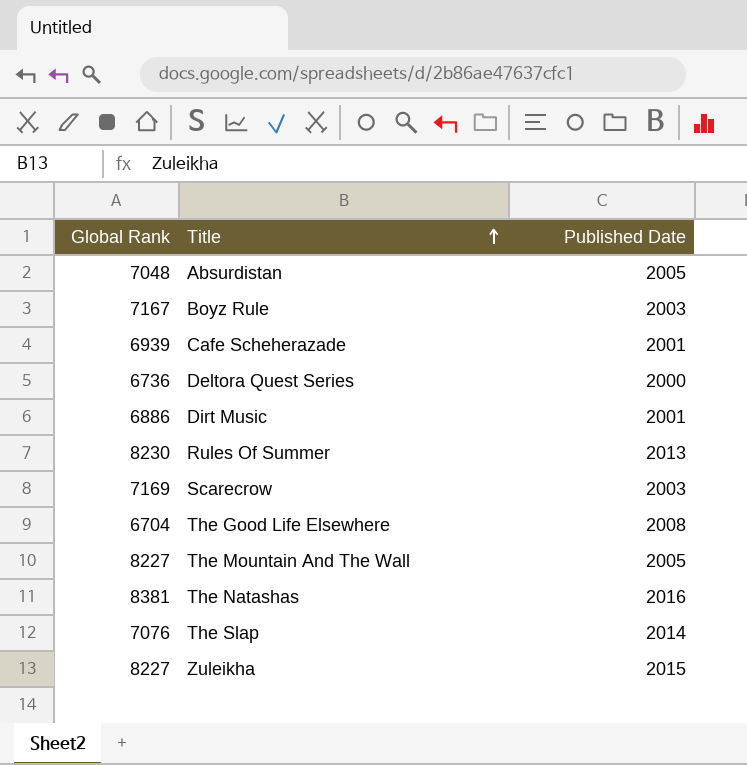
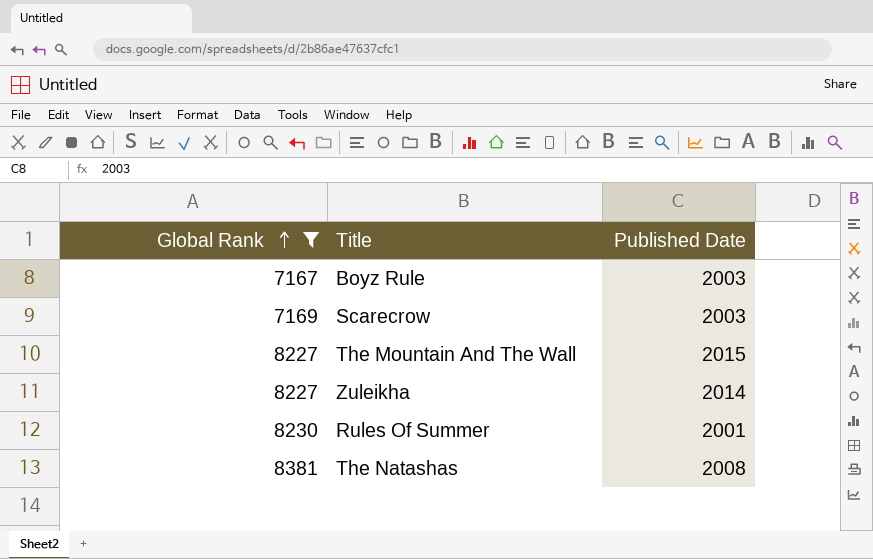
filter: none -> Global Rank >= 7167
row order: Title ascending -> Global Rank ascending
The Mountain And The Wall | Published Date: 2005 -> 2015
Zuleikha | Published Date: 2015 -> 2014
Rules Of Summer | Published Date: 2013 -> 2001
The Natashas | Published Date: 2016 -> 2008

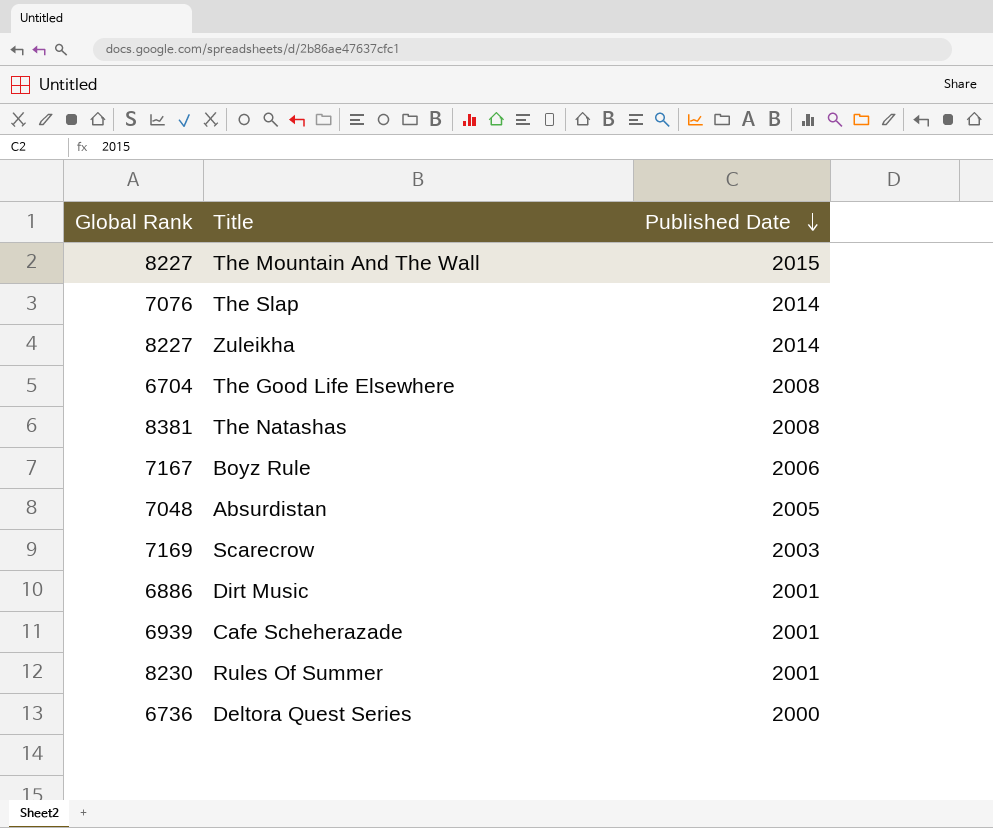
filter: Global Rank >= 7167 -> none
row order: Global Rank ascending -> Published Date descending
Boyz Rule | Published Date: 2003 -> 2006

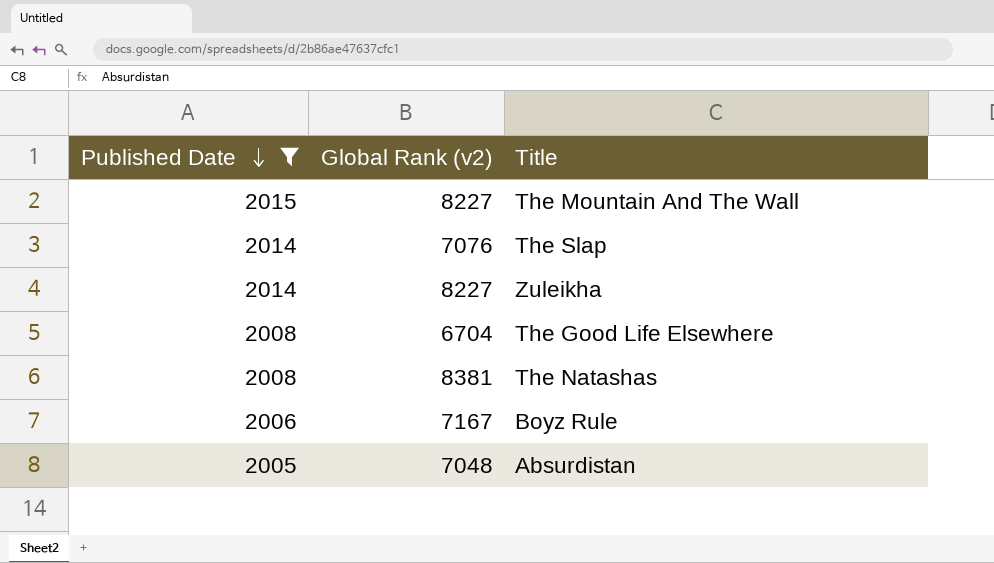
filter: none -> Published Date >= 2005
column Published Date | position: 3 -> 1
column name: Global Rank -> Global Rank (v2)

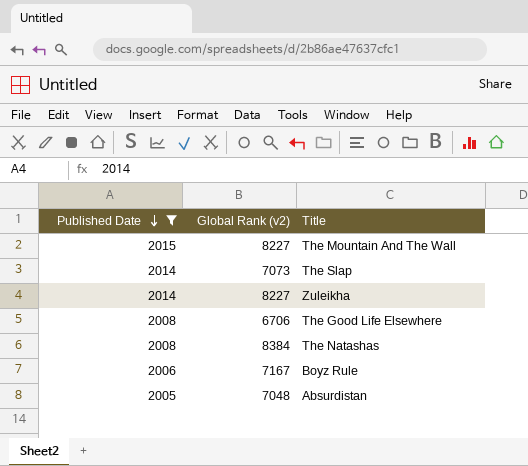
The Slap | Global Rank (v2): 7076 -> 7073
The Good Life Elsewhere | Global Rank (v2): 6704 -> 6706
The Natashas | Global Rank (v2): 8381 -> 8384

